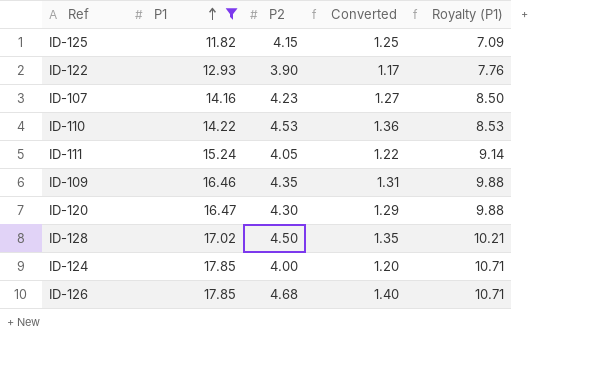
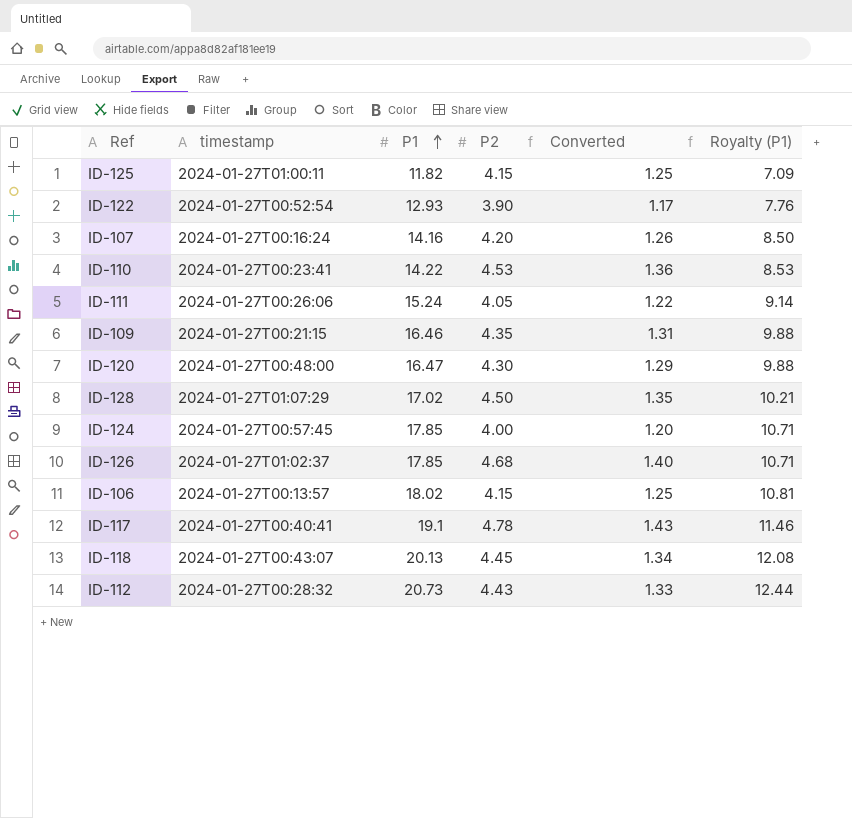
filter: P1 <= 17.85 -> none
column timestamp | position: none -> 2
ID-107 | P2: 4.23 -> 4.20
ID-107 | Converted: 1.27 -> 1.26

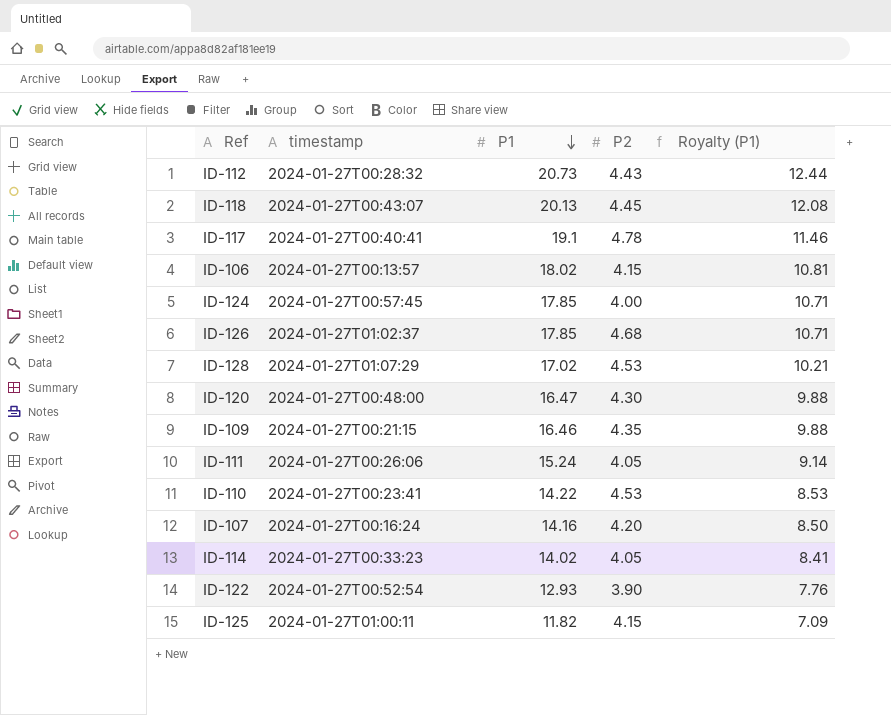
row order: P1 ascending -> P1 descending
column Converted | formula: [P2] * 0.3 -> none
ID-128 | P2: 4.50 -> 4.53
row ID-114: none -> 2024-01-27T00:33:23 | 14.02 | 4.05 | 8.41

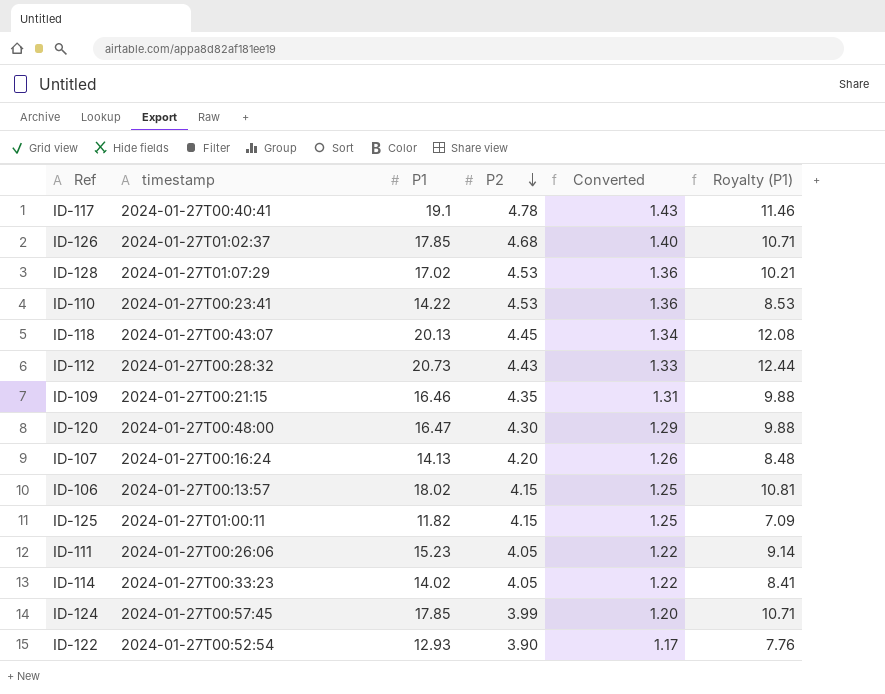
row order: P1 descending -> P2 descending
column Converted | formula: none -> [P2] * 0.3
ID-107 | P1: 14.16 -> 14.13
ID-107 | Royalty (P1): 8.50 -> 8.48
ID-111 | P1: 15.24 -> 15.23
ID-124 | P2: 4.00 -> 3.99

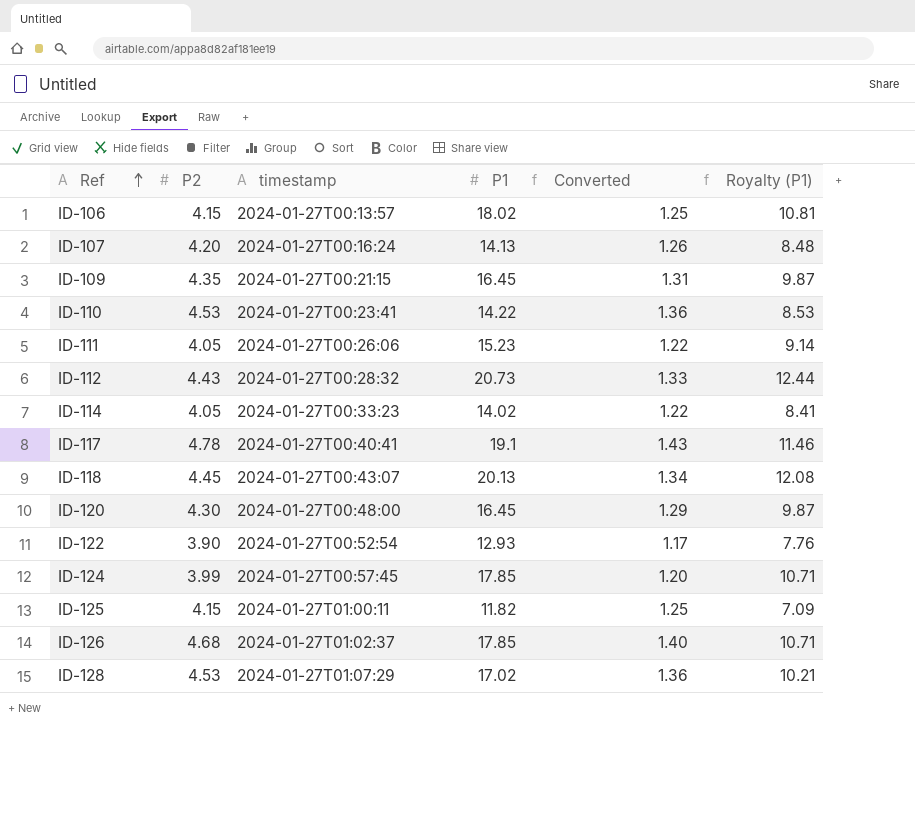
row order: P2 descending -> Ref ascending
column P2 | position: 4 -> 2
ID-109 | P1: 16.46 -> 16.45
ID-109 | Royalty (P1): 9.88 -> 9.87
ID-120 | P1: 16.47 -> 16.45
ID-120 | Royalty (P1): 9.88 -> 9.87

